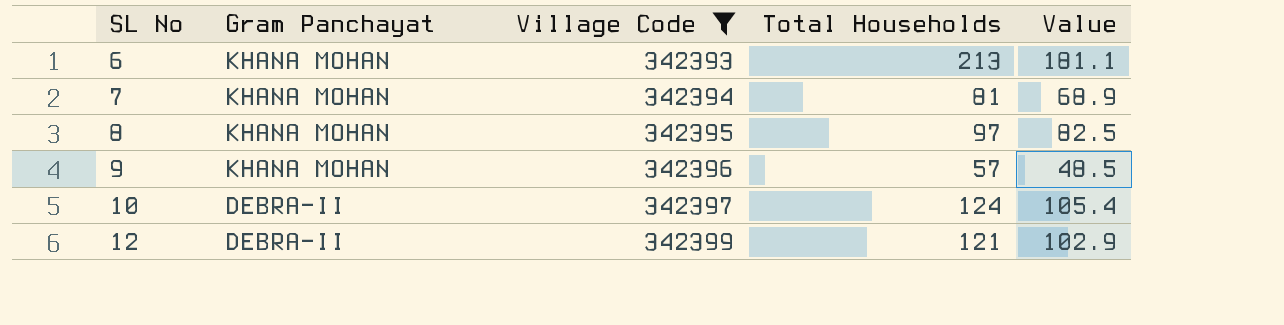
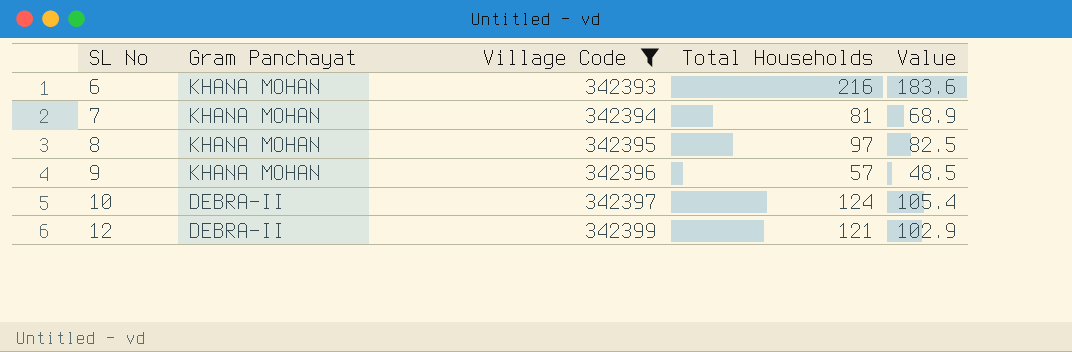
6 | Total Households: 213 -> 216
6 | Value: 181.1 -> 183.6

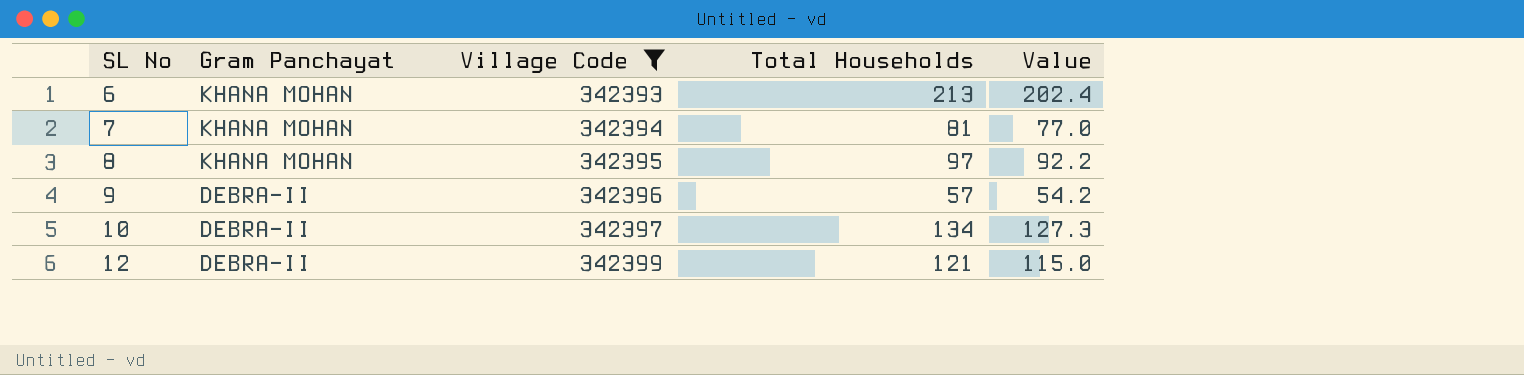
column Value | formula: [Total Households] * 0.85 -> [Total Households] * 0.95
6 | Total Households: 216 -> 213
9 | Gram Panchayat: KHANA MOHAN -> DEBRA-II
10 | Total Households: 124 -> 134

